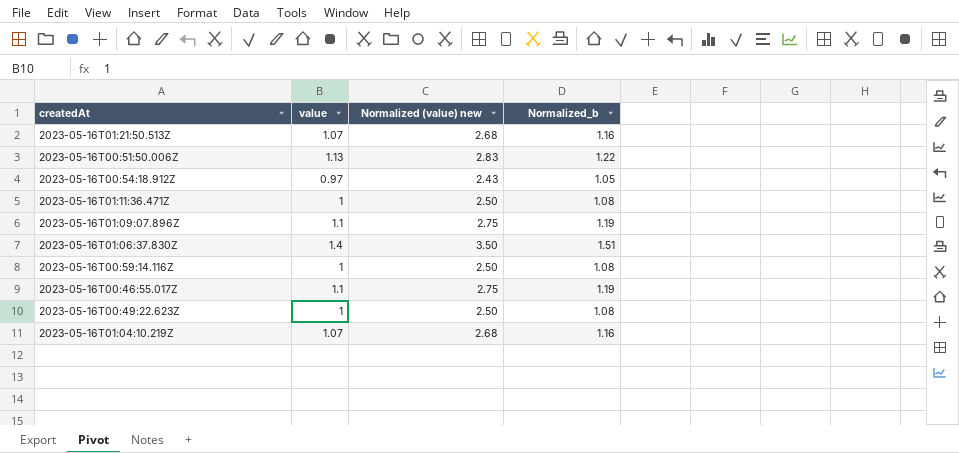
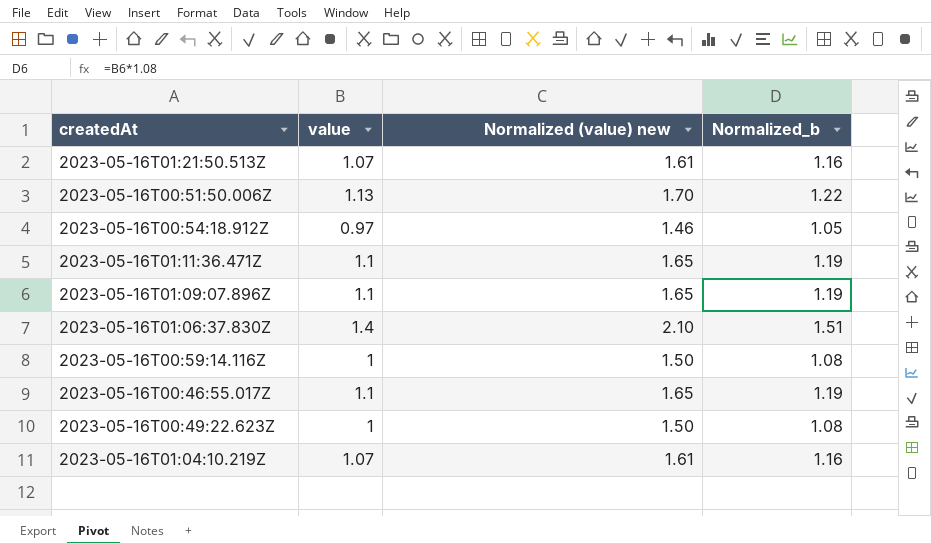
column Normalized (value) new | formula: [value] * 2.5 -> [value] * 1.5
2023-05-16T01:11:36.471Z | value: 1 -> 1.1
2023-05-16T01:11:36.471Z | Normalized_b: 1.08 -> 1.19

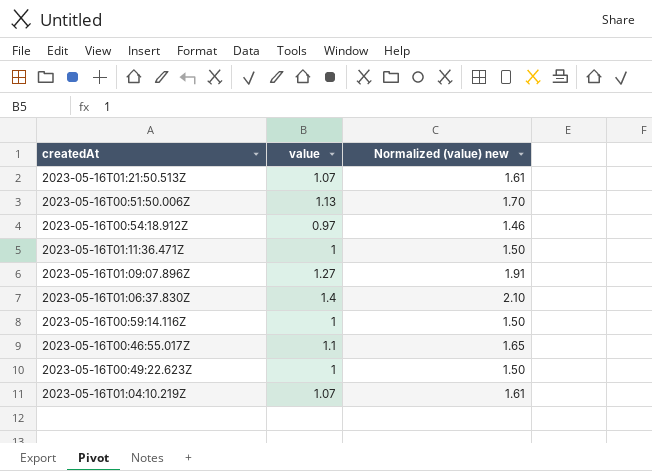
column Normalized_b | formula: [value] * 1.08 -> none
2023-05-16T01:11:36.471Z | value: 1.1 -> 1
2023-05-16T01:11:36.471Z | Normalized (value) new: 1.65 -> 1.50
2023-05-16T01:09:07.896Z | value: 1.1 -> 1.27
2023-05-16T01:09:07.896Z | Normalized (value) new: 1.65 -> 1.91

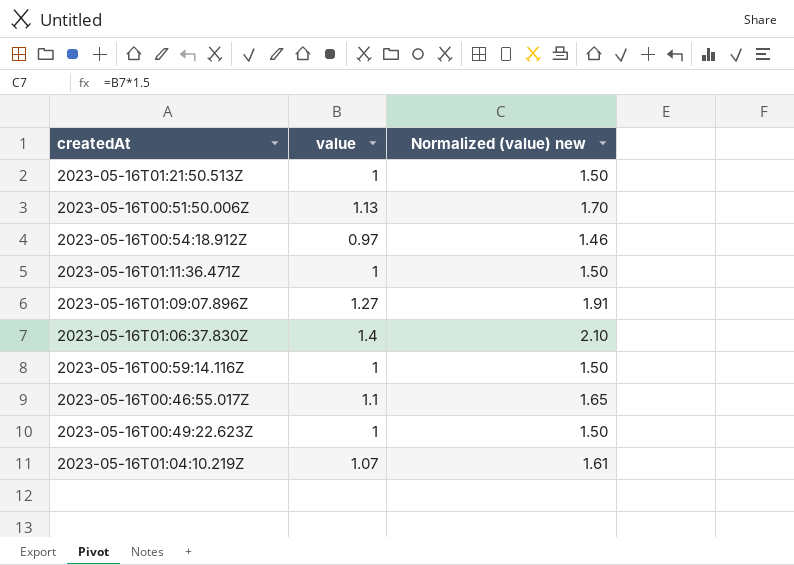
2023-05-16T01:21:50.513Z | value: 1.07 -> 1
2023-05-16T01:21:50.513Z | Normalized (value) new: 1.61 -> 1.50

